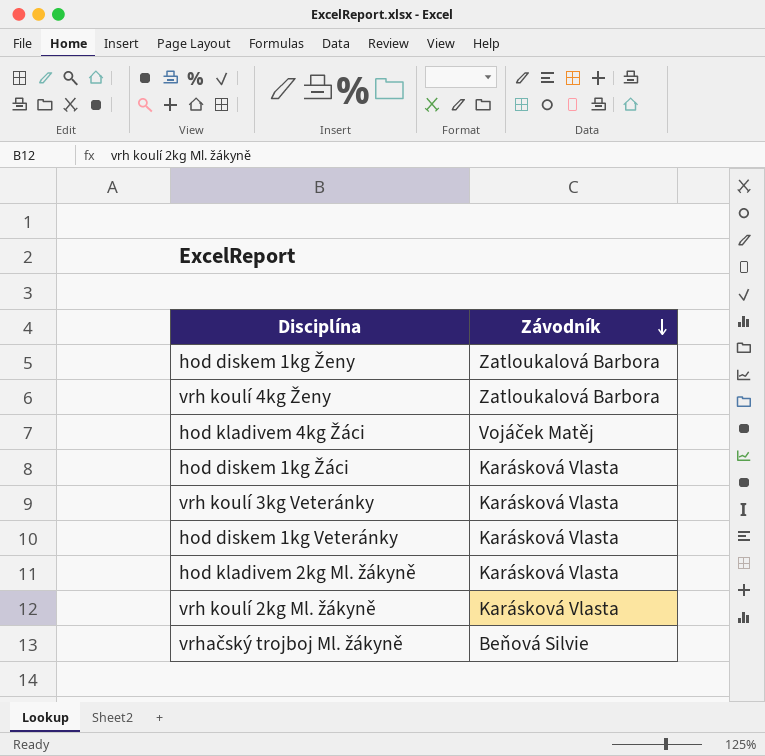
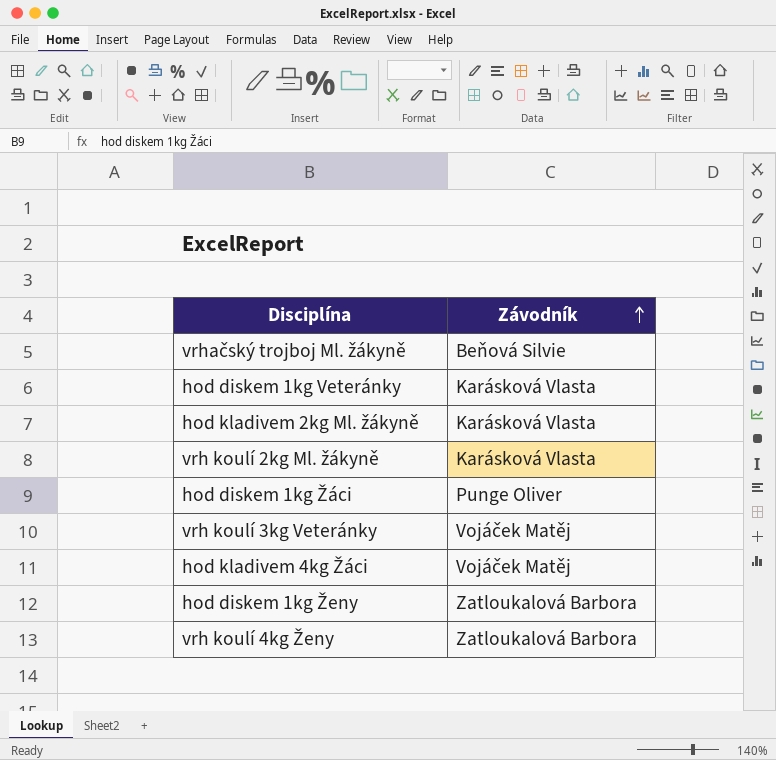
row order: Závodník descending -> Závodník ascending
hod diskem 1kg Žáci | Závodník: Karásková Vlasta -> Punge Oliver
vrh koulí 3kg Veteránky | Závodník: Karásková Vlasta -> Vojáček Matěj

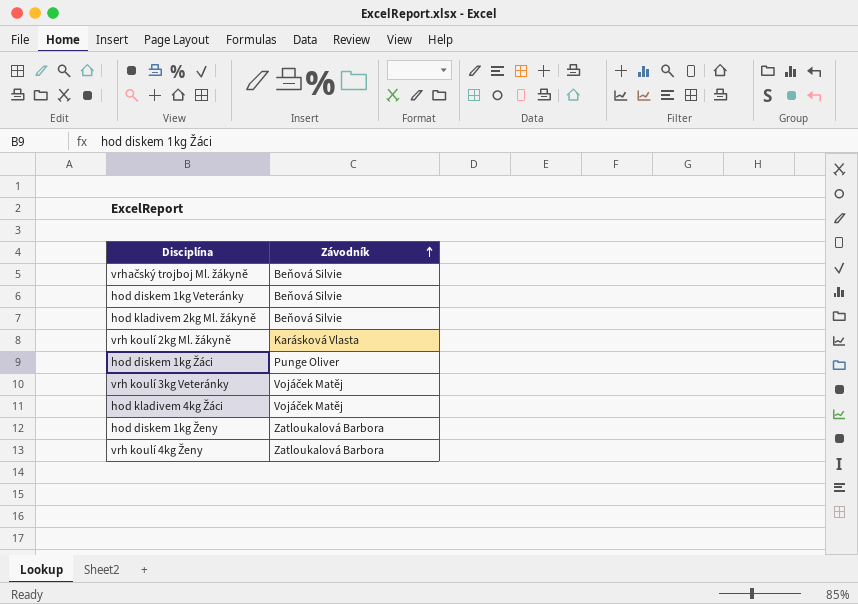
hod diskem 1kg Veteránky | Závodník: Karásková Vlasta -> Beňová Silvie
hod kladivem 2kg Ml. žákyně | Závodník: Karásková Vlasta -> Beňová Silvie

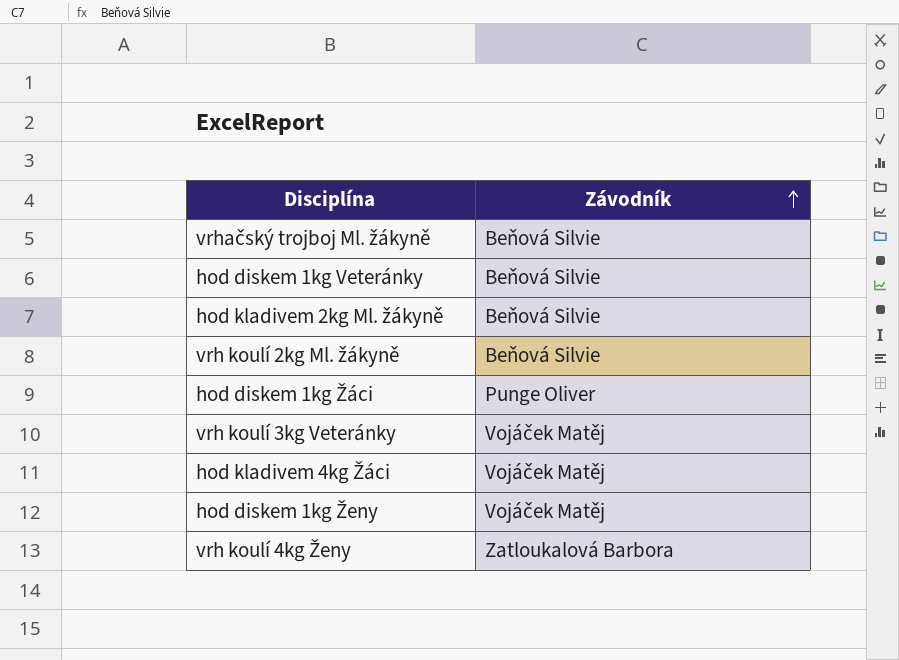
vrh koulí 2kg Ml. žákyně | Závodník: Karásková Vlasta -> Beňová Silvie
hod diskem 1kg Ženy | Závodník: Zatloukalová Barbora -> Vojáček Matěj

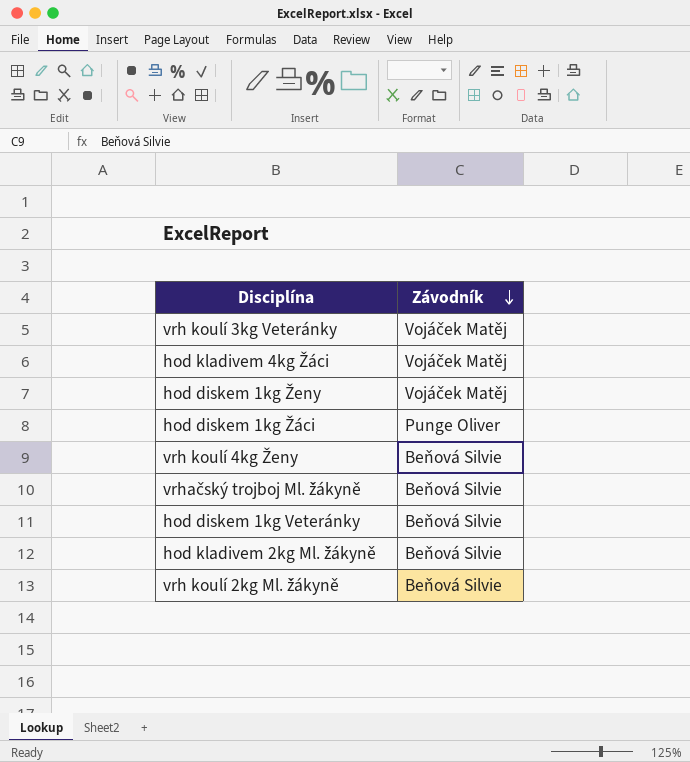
row order: Závodník ascending -> Závodník descending
vrh koulí 4kg Ženy | Závodník: Zatloukalová Barbora -> Beňová Silvie

